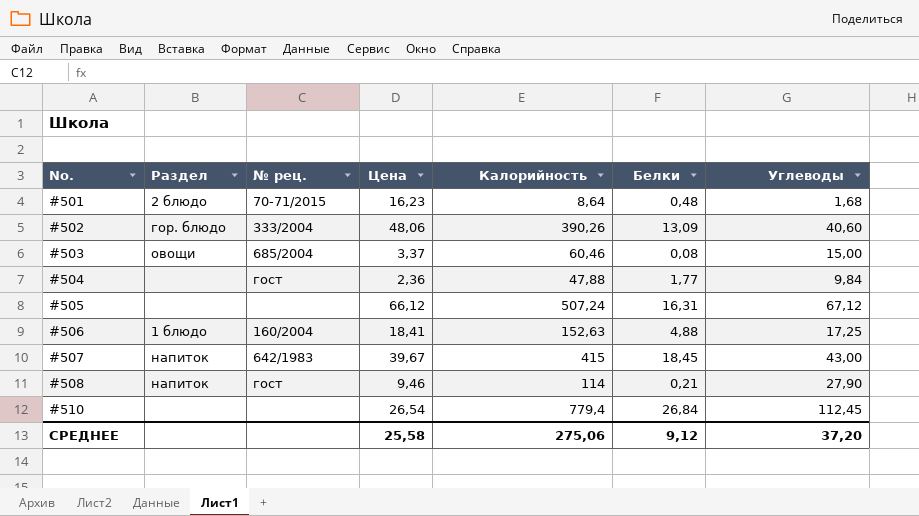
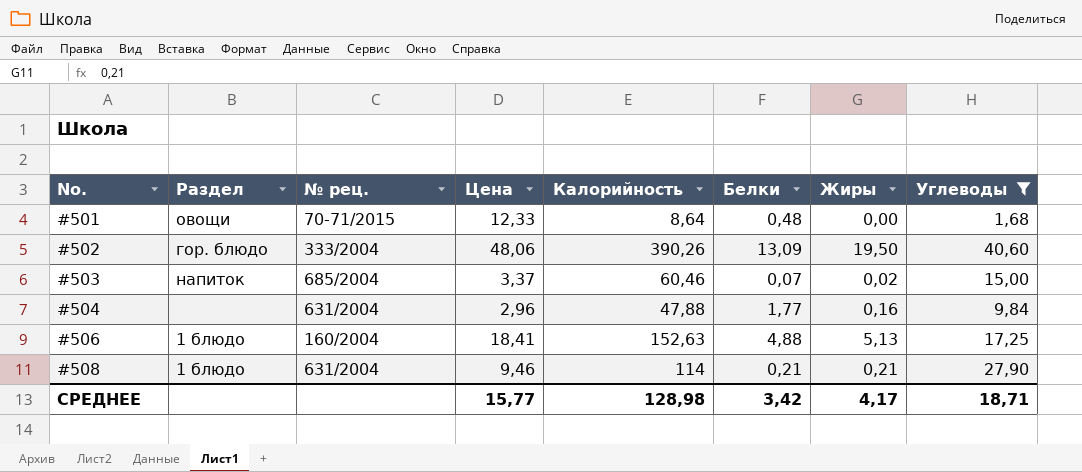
filter: none -> Углеводы <= 40,60
column Жиры | position: none -> 7
#501 | Раздел: 2 блюдо -> овощи
#501 | Цена: 16,23 -> 12,33
#503 | Раздел: овощи -> напиток
#503 | Белки: 0,08 -> 0,07
#504 | № рец.: гост -> 631/2004
#504 | Цена: 2,36 -> 2,96
#508 | Раздел: напиток -> 1 блюдо
#508 | № рец.: гост -> 631/2004
СРЕДНЕЕ | Цена: 25,58 -> 15,77
СРЕДНЕЕ | Калорийность: 275,06 -> 128,98
СРЕДНЕЕ | Белки: 9,12 -> 3,42
СРЕДНЕЕ | Углеводы: 37,20 -> 18,71

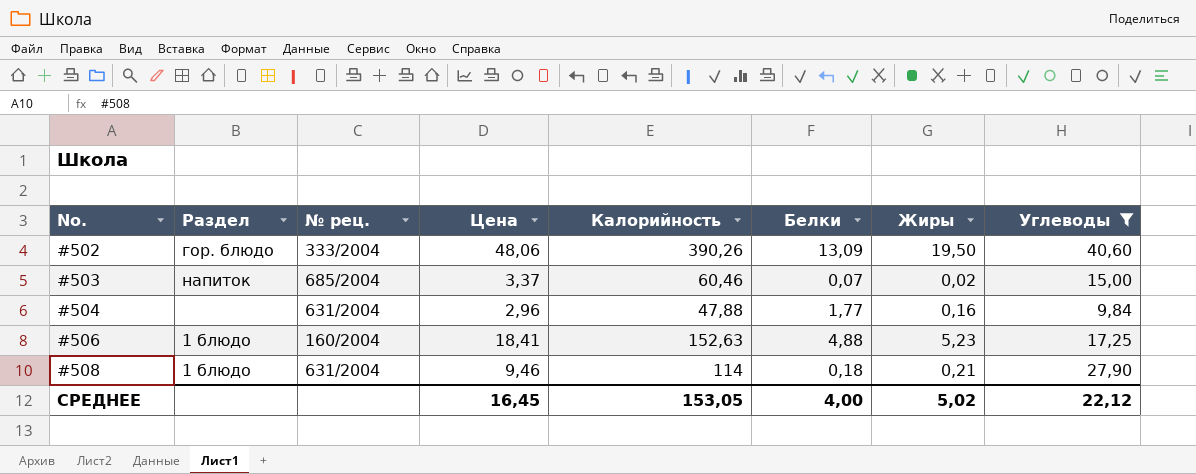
row #501: овощи | 70-71/2015 | 12,33 | 8,64 | 0,48 | 0,00 | 1,68 -> none
#506 | Жиры: 5,13 -> 5,23
#508 | Белки: 0,21 -> 0,18
СРЕДНЕЕ | Цена: 15,77 -> 16,45
СРЕДНЕЕ | Калорийность: 128,98 -> 153,05
СРЕДНЕЕ | Белки: 3,42 -> 4,00
СРЕДНЕЕ | Жиры: 4,17 -> 5,02
СРЕДНЕЕ | Углеводы: 18,71 -> 22,12

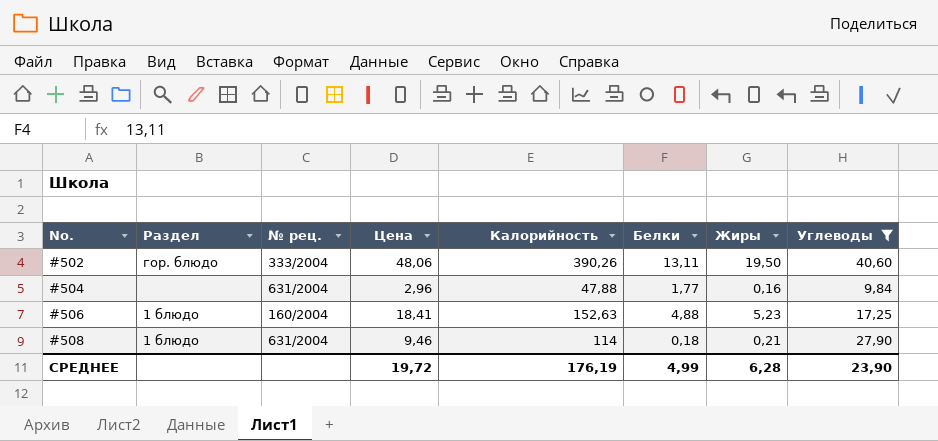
row #503: напиток | 685/2004 | 3,37 | 60,46 | 0,07 | 0,02 | 15,00 -> none
#502 | Белки: 13,09 -> 13,11
СРЕДНЕЕ | Цена: 16,45 -> 19,72
СРЕДНЕЕ | Калорийность: 153,05 -> 176,19
СРЕДНЕЕ | Белки: 4,00 -> 4,99
СРЕДНЕЕ | Жиры: 5,02 -> 6,28
СРЕДНЕЕ | Углеводы: 22,12 -> 23,90

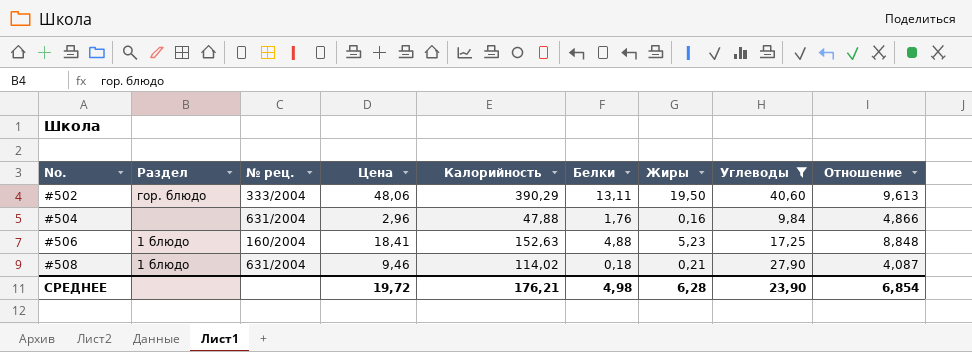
column Отношение | formula: none -> [Калорийность] / [Углеводы]
#502 | Калорийность: 390,26 -> 390,29
#504 | Белки: 1,77 -> 1,76
#508 | Калорийность: 114 -> 114,02
СРЕДНЕЕ | Калорийность: 176,19 -> 176,21
СРЕДНЕЕ | Белки: 4,99 -> 4,98

